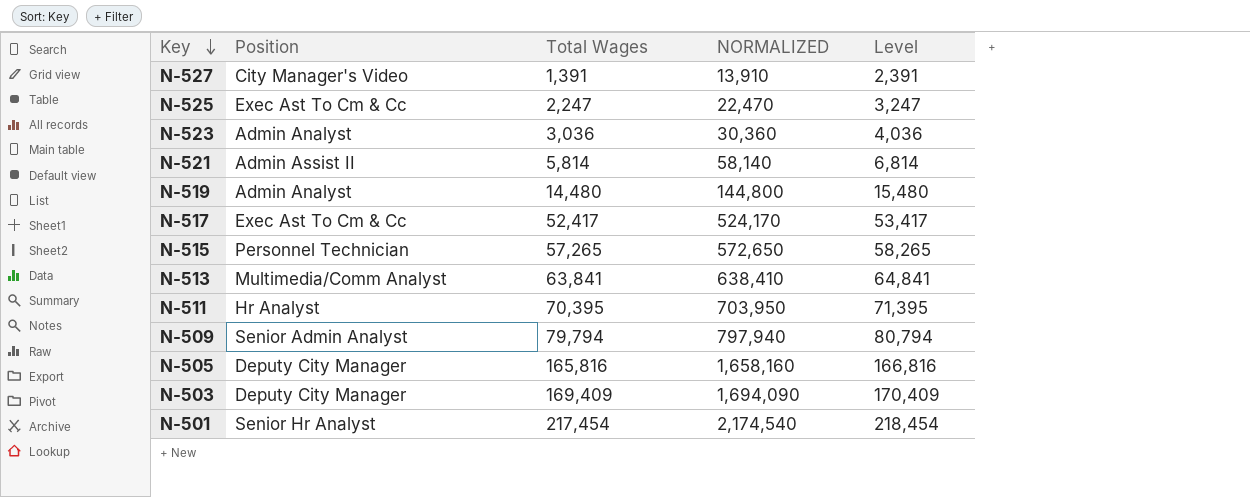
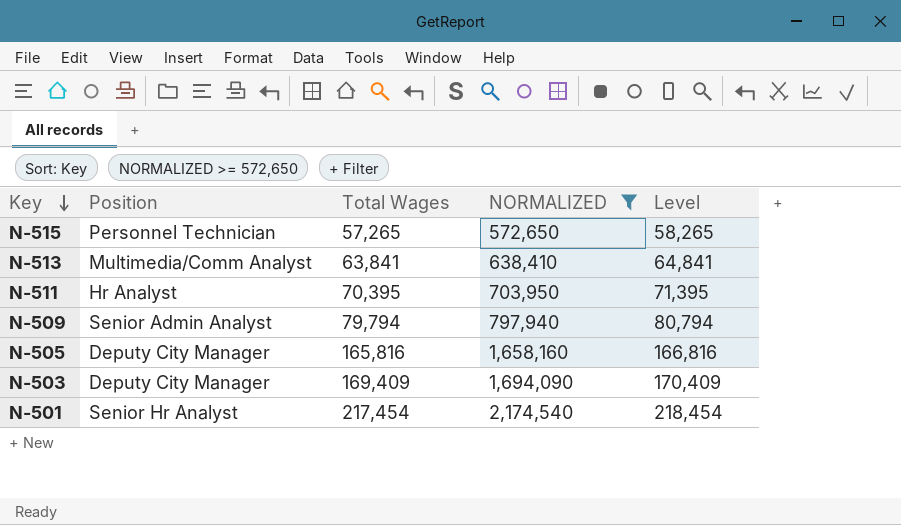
filter: none -> NORMALIZED >= 572,650

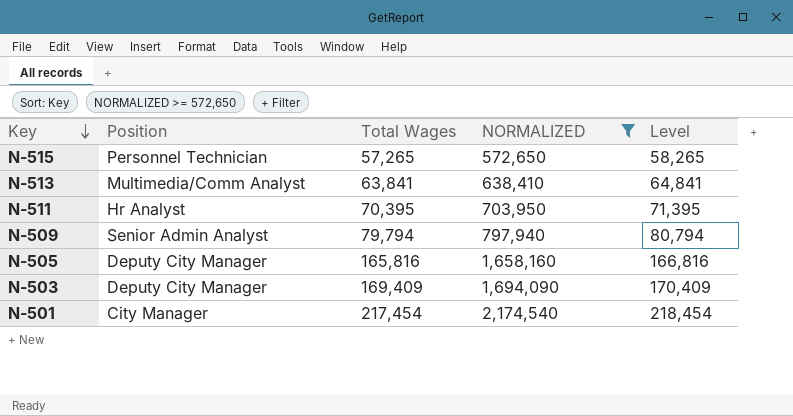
N-501 | Position: Senior Hr Analyst -> City Manager

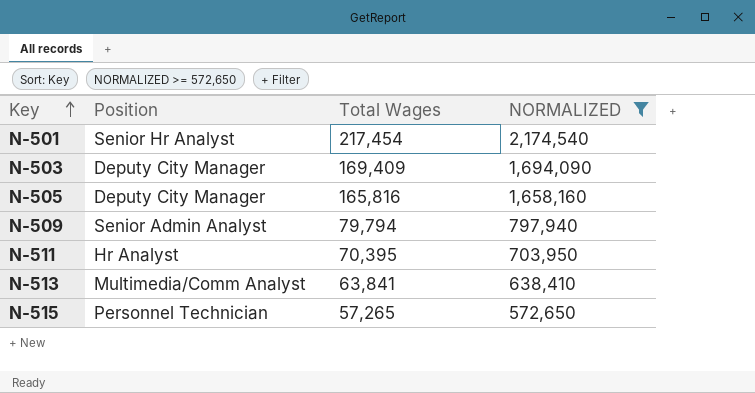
row order: Key descending -> Key ascending
column Level | formula: [Total Wages] + 1000 -> none
N-501 | Position: City Manager -> Senior Hr Analyst

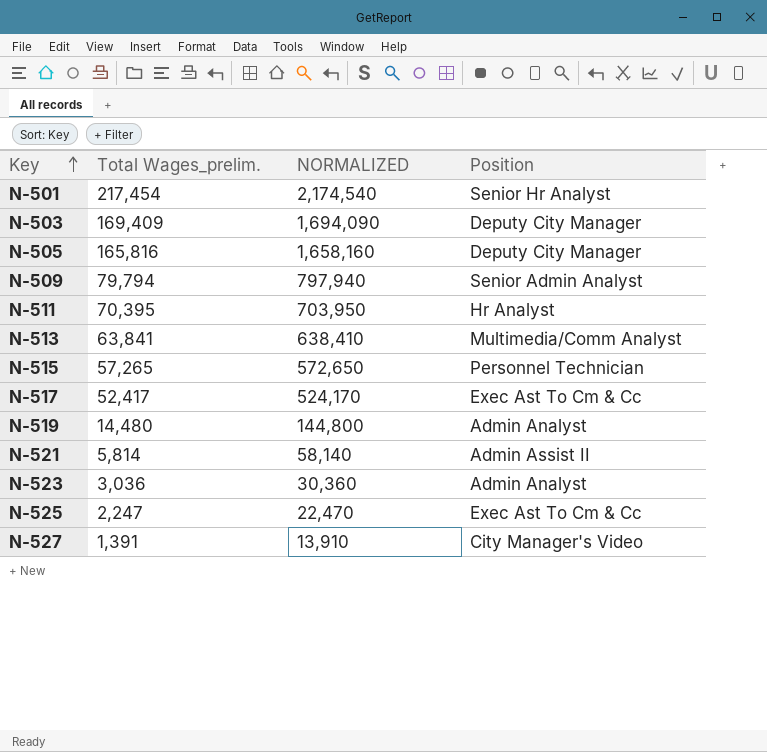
filter: NORMALIZED >= 572,650 -> none
column name: Total Wages -> Total Wages_prelim.
column Position | position: 2 -> 4

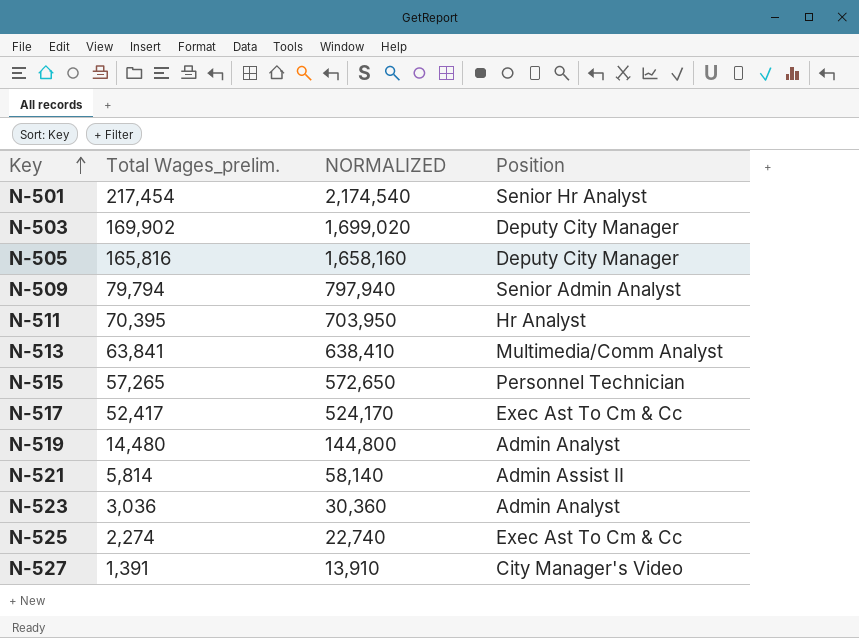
N-503 | Total Wages_prelim.: 169,409 -> 169,902
N-503 | NORMALIZED: 1,694,090 -> 1,699,020
N-525 | Total Wages_prelim.: 2,247 -> 2,274
N-525 | NORMALIZED: 22,470 -> 22,740

